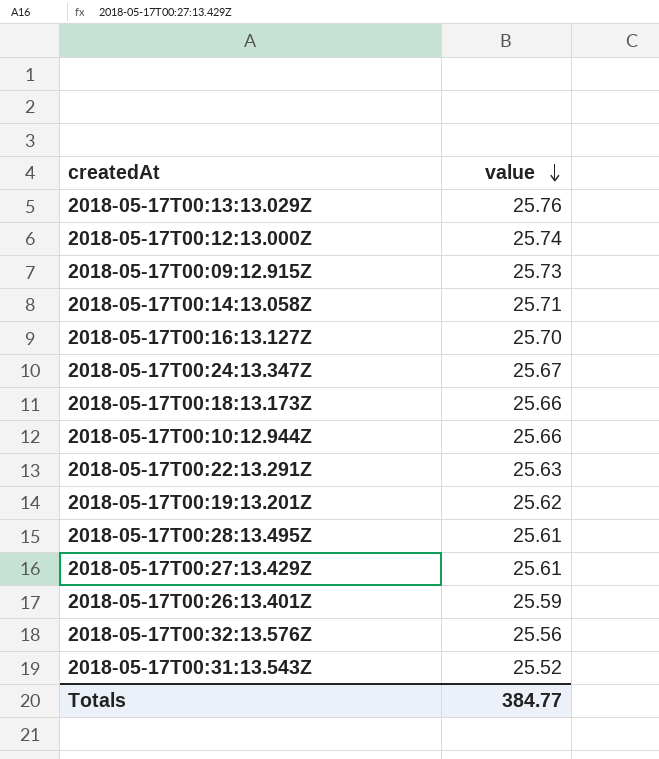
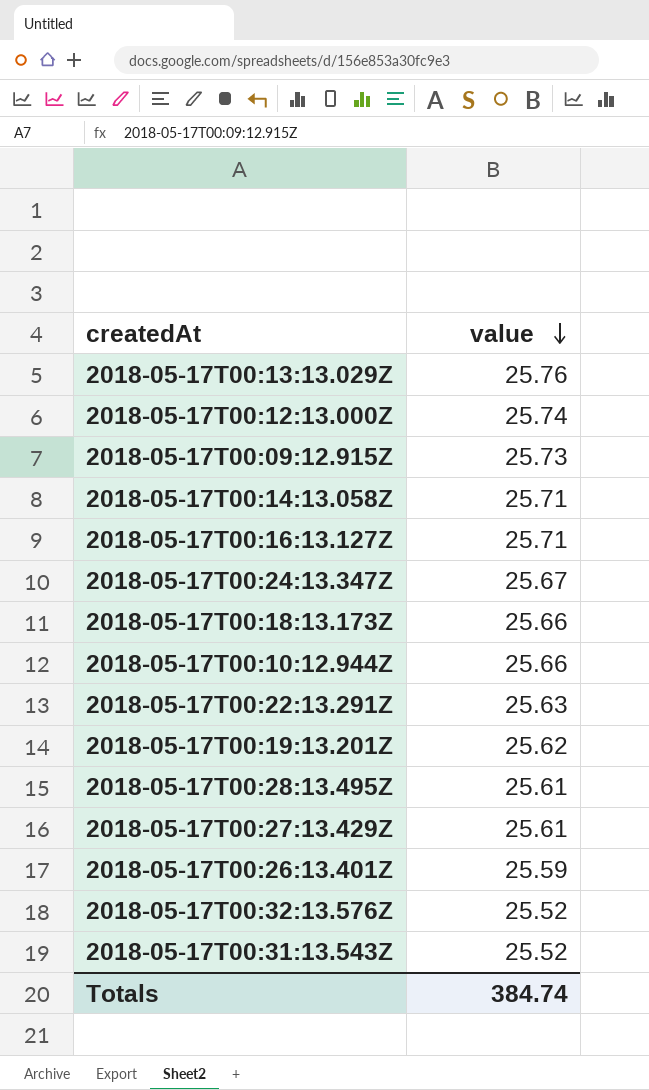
2018-05-17T00:16:13.127Z | value: 25.70 -> 25.71
2018-05-17T00:32:13.576Z | value: 25.56 -> 25.52
Totals | value: 384.77 -> 384.74

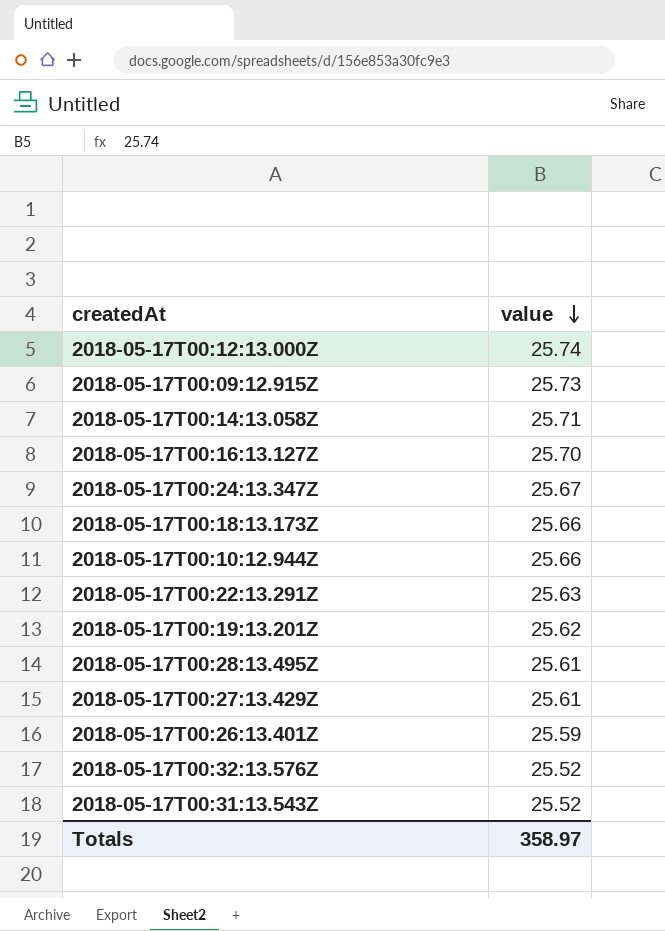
row 2018-05-17T00:13:13.029Z: 25.76 -> none
2018-05-17T00:16:13.127Z | value: 25.71 -> 25.70
Totals | value: 384.74 -> 358.97

